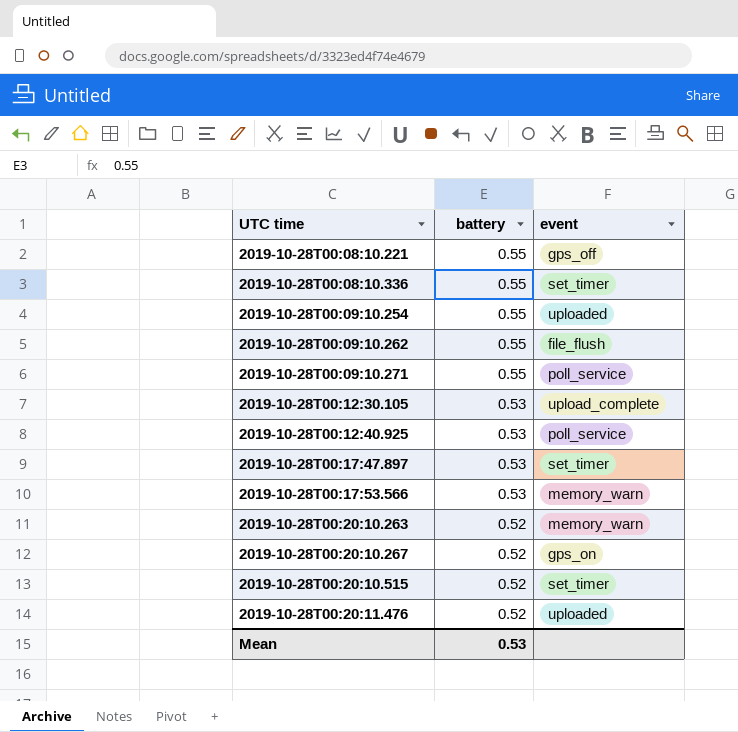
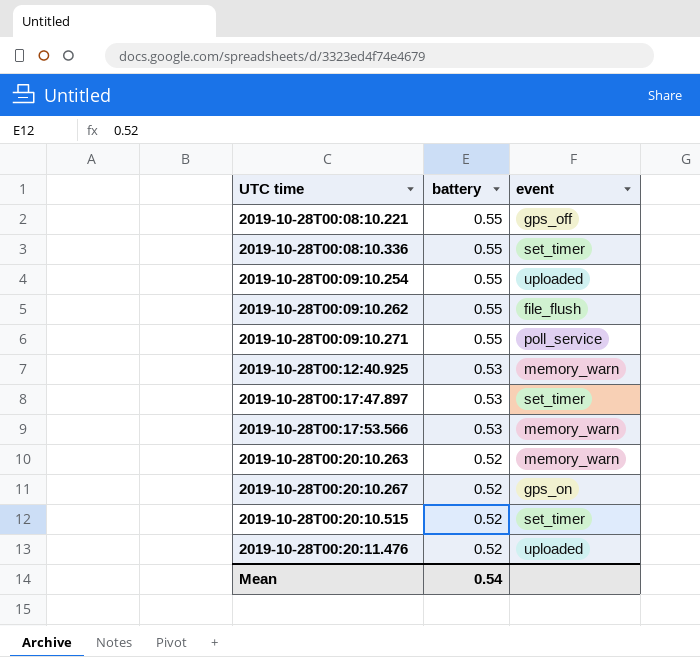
row 2019-10-28T00:12:30.105: 0.53 | upload_complete -> none
2019-10-28T00:12:40.925 | event: poll_service -> memory_warn
Mean | battery: 0.53 -> 0.54

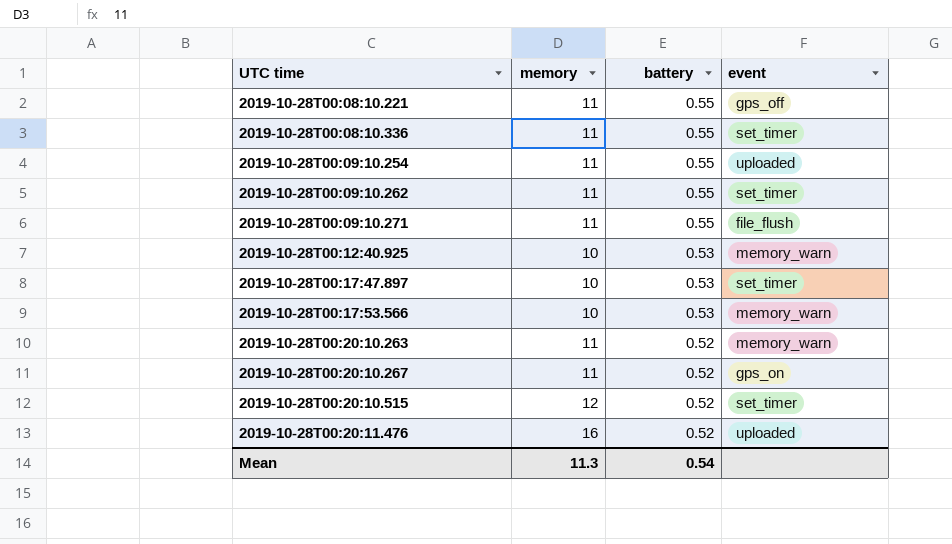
column memory | position: none -> 2
2019-10-28T00:09:10.262 | event: file_flush -> set_timer
2019-10-28T00:09:10.271 | event: poll_service -> file_flush

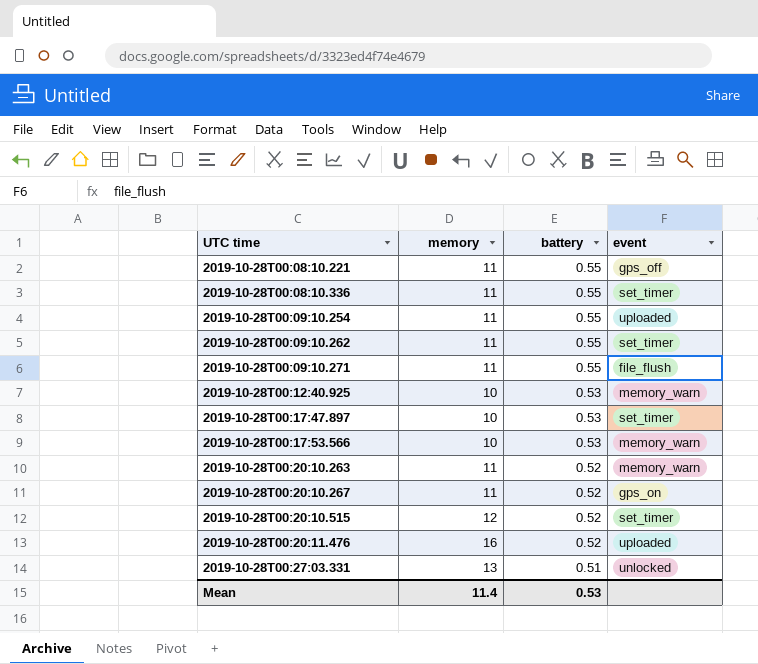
row 2019-10-28T00:27:03.331: none -> 13 | 0.51 | unlocked
Mean | memory: 11.3 -> 11.4
Mean | battery: 0.54 -> 0.53

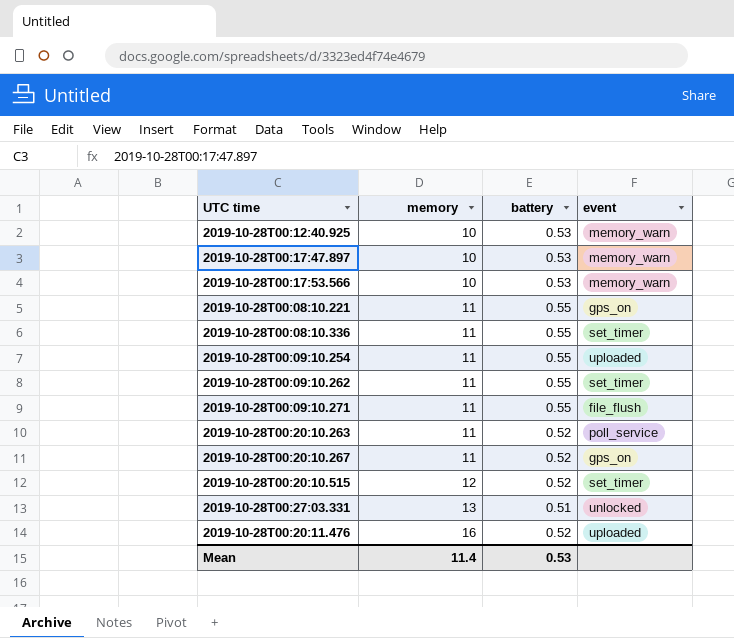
row order: UTC time ascending -> memory ascending
2019-10-28T00:17:47.897 | event: set_timer -> memory_warn
2019-10-28T00:08:10.221 | event: gps_off -> gps_on
2019-10-28T00:20:10.263 | event: memory_warn -> poll_service

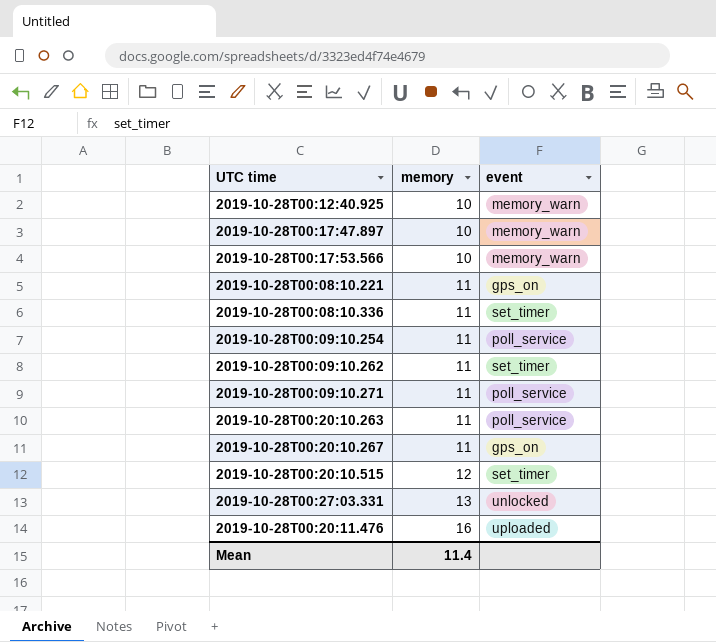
column battery | position: 3 -> none
2019-10-28T00:09:10.254 | event: uploaded -> poll_service
2019-10-28T00:09:10.271 | event: file_flush -> poll_service

